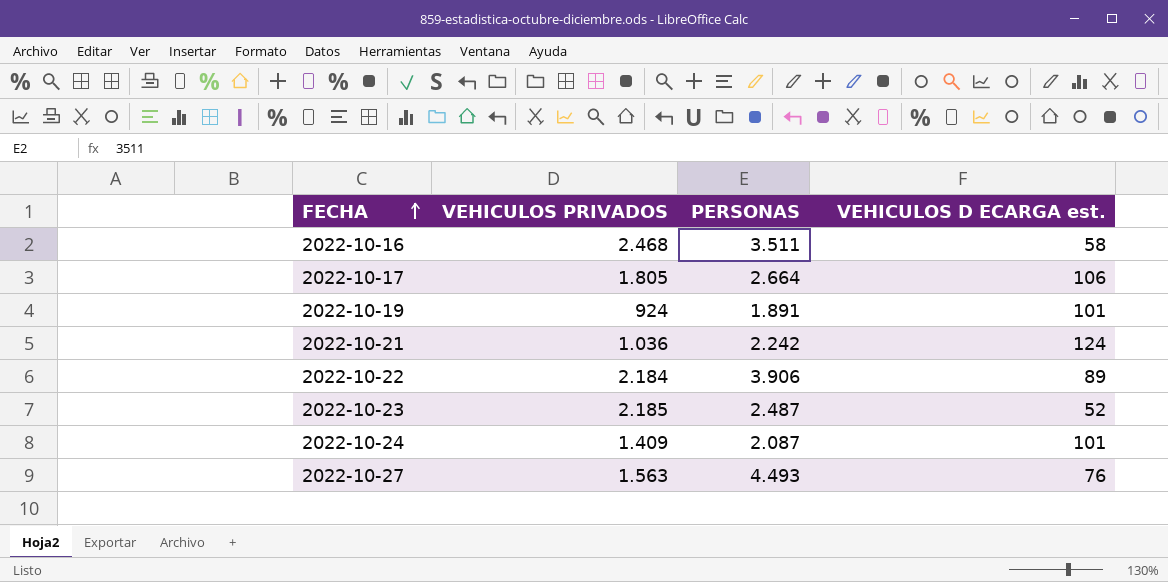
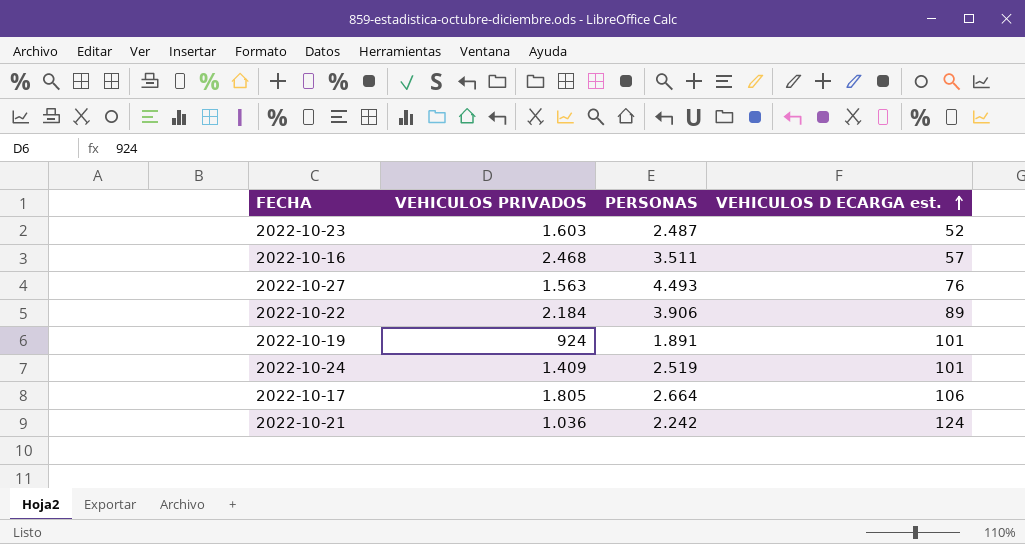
row order: FECHA ascending -> VEHICULOS D ECARGA est. ascending
2022-10-23 | VEHICULOS PRIVADOS: 2.185 -> 1.603
2022-10-16 | VEHICULOS D ECARGA est.: 58 -> 57
2022-10-24 | PERSONAS: 2.087 -> 2.519

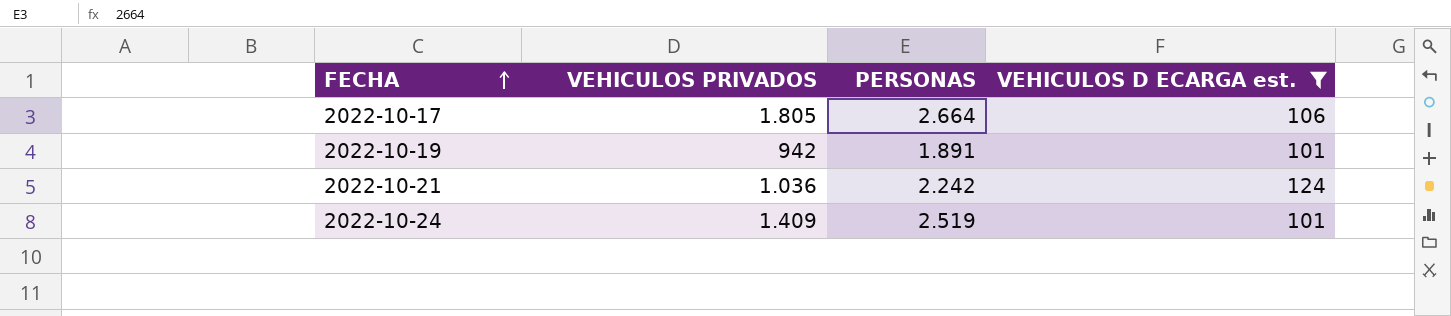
filter: none -> VEHICULOS D ECARGA est. >= 101
row order: VEHICULOS D ECARGA est. ascending -> FECHA ascending
2022-10-19 | VEHICULOS PRIVADOS: 924 -> 942

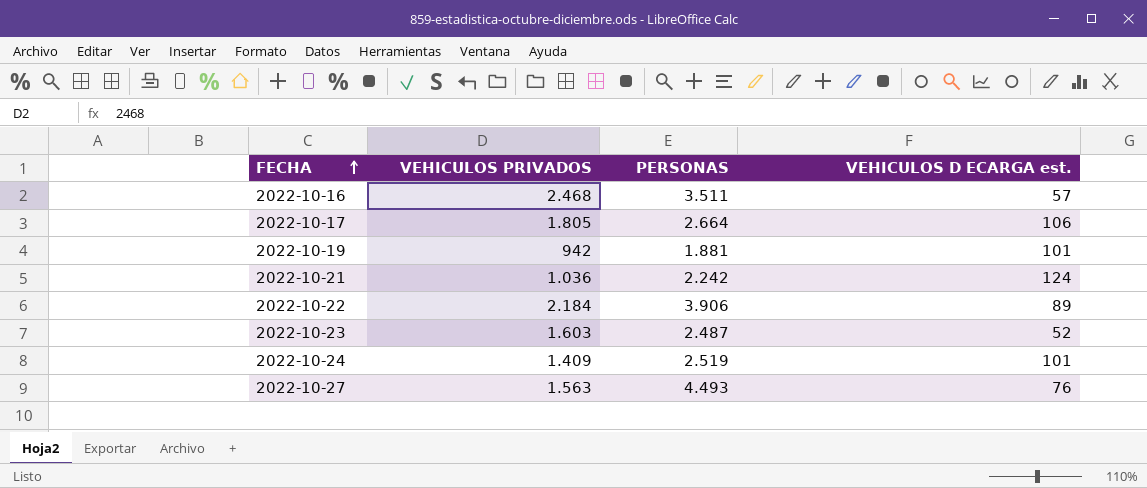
filter: VEHICULOS D ECARGA est. >= 101 -> none
2022-10-19 | PERSONAS: 1.891 -> 1.881

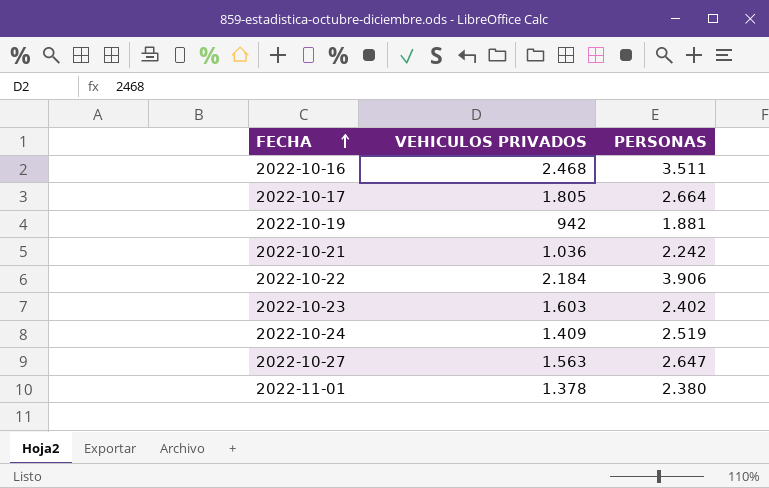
column VEHICULOS D ECARGA est. | position: 4 -> none
2022-10-23 | PERSONAS: 2.487 -> 2.402
2022-10-27 | PERSONAS: 4.493 -> 2.647
row 2022-11-01: none -> 1.378 | 2.380

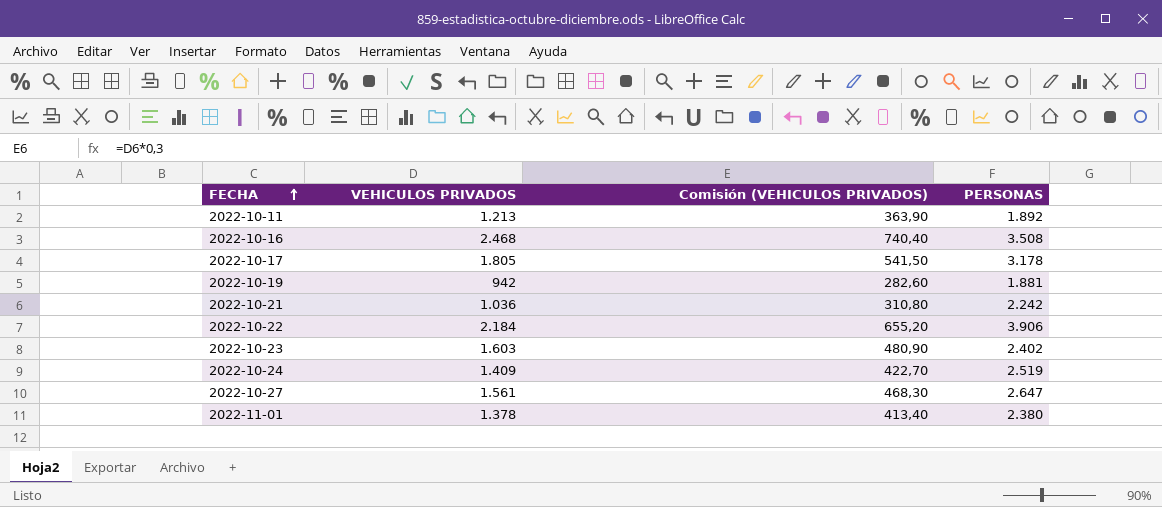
column Comisión (VEHICULOS PRIVADOS) | formula: none -> [VEHICULOS PRIVADOS] * 0,3
row 2022-10-11: none -> 1.213 | 363,90 | 1.892
2022-10-16 | PERSONAS: 3.511 -> 3.508
2022-10-17 | PERSONAS: 2.664 -> 3.178
2022-10-27 | VEHICULOS PRIVADOS: 1.563 -> 1.561

